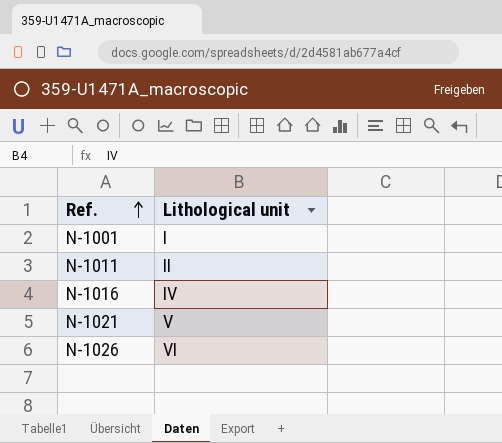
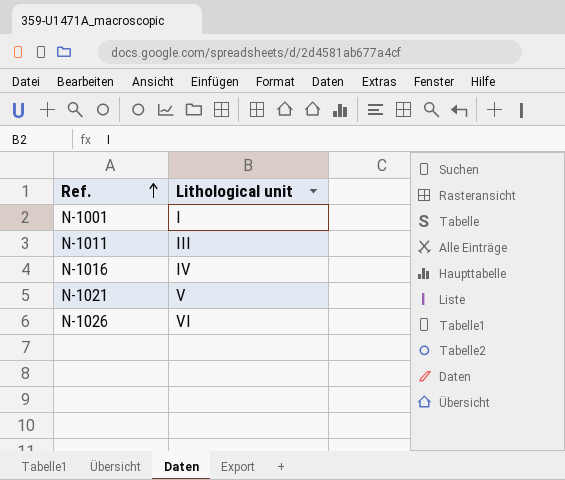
N-1011 | Lithological unit: II -> III

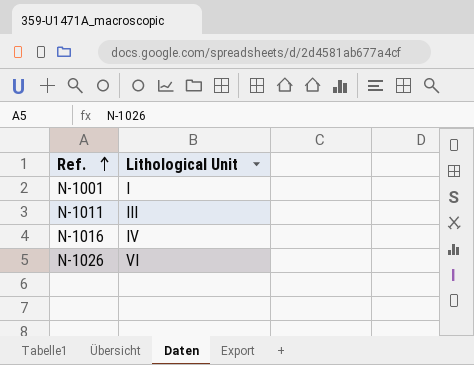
column name: Lithological unit -> Lithological Unit
row N-1021: V -> none

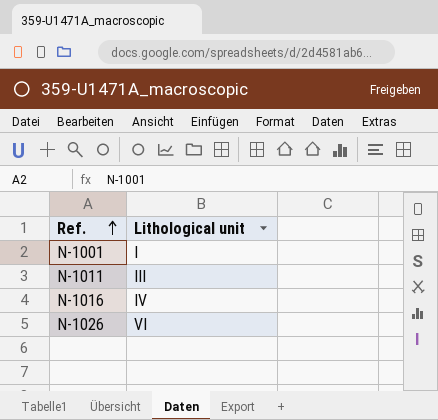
column name: Lithological Unit -> Lithological unit

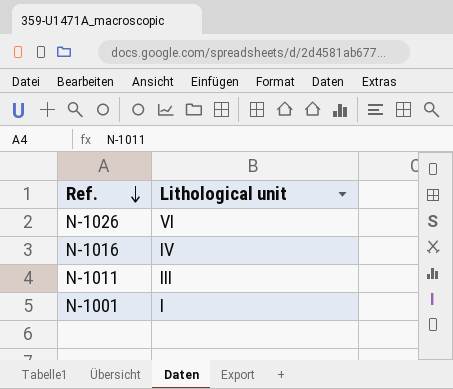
row order: Ref. ascending -> Ref. descending

